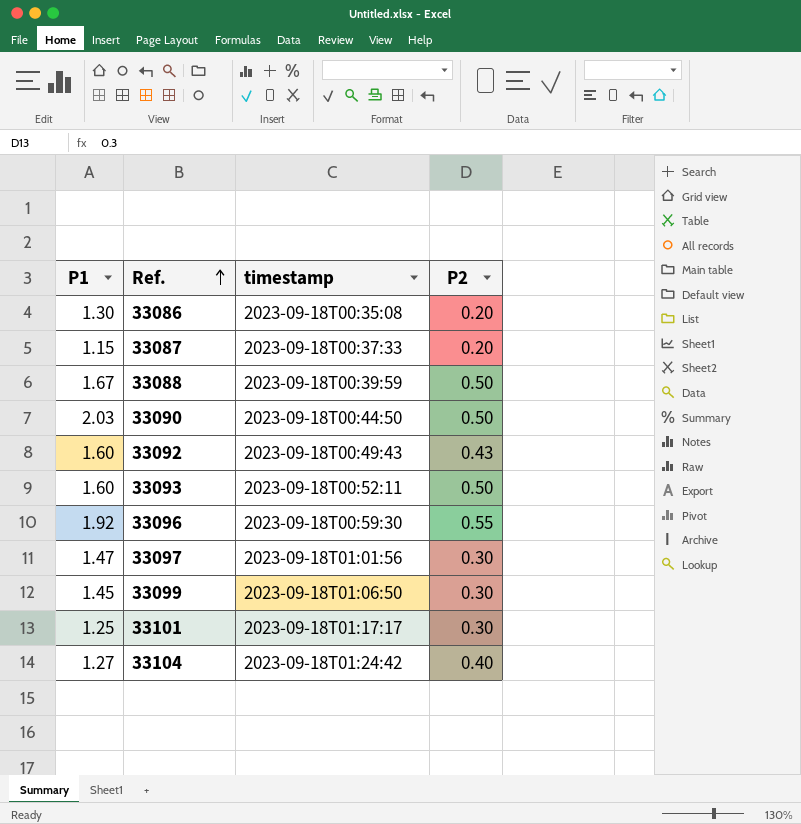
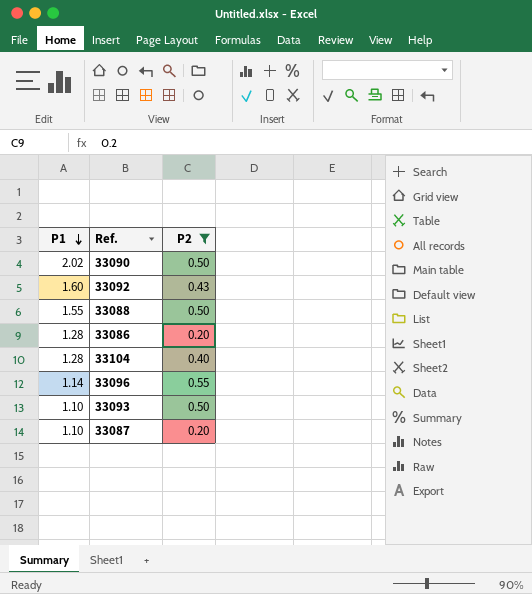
filter: none -> P2 != 0.30
row order: Ref. ascending -> P1 descending
column timestamp | position: 3 -> none
33090 | P1: 2.03 -> 2.02
33088 | P1: 1.67 -> 1.55
33086 | P1: 1.30 -> 1.28
33104 | P1: 1.27 -> 1.28
33096 | P1: 1.92 -> 1.14
33093 | P1: 1.60 -> 1.10
33087 | P1: 1.15 -> 1.10

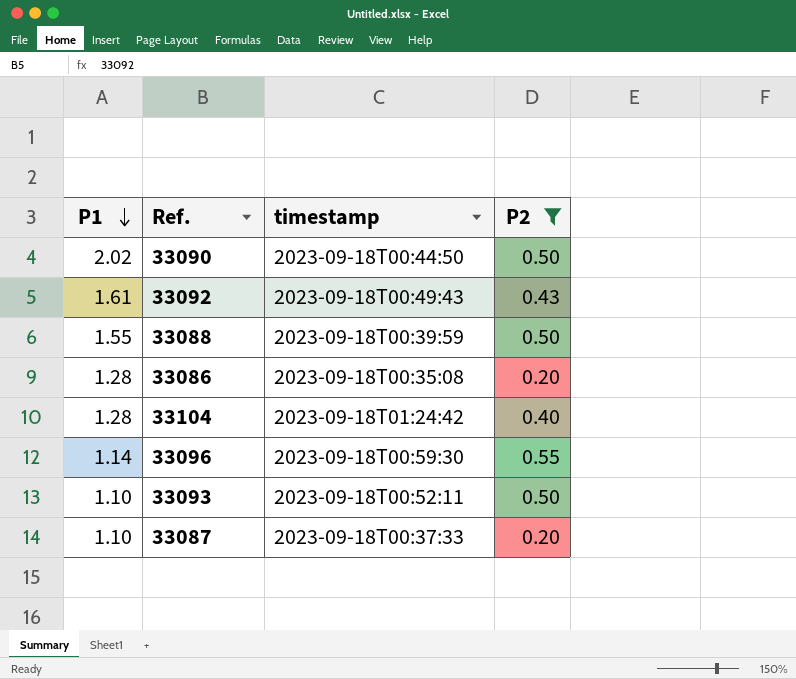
column timestamp | position: none -> 3
33092 | P1: 1.60 -> 1.61

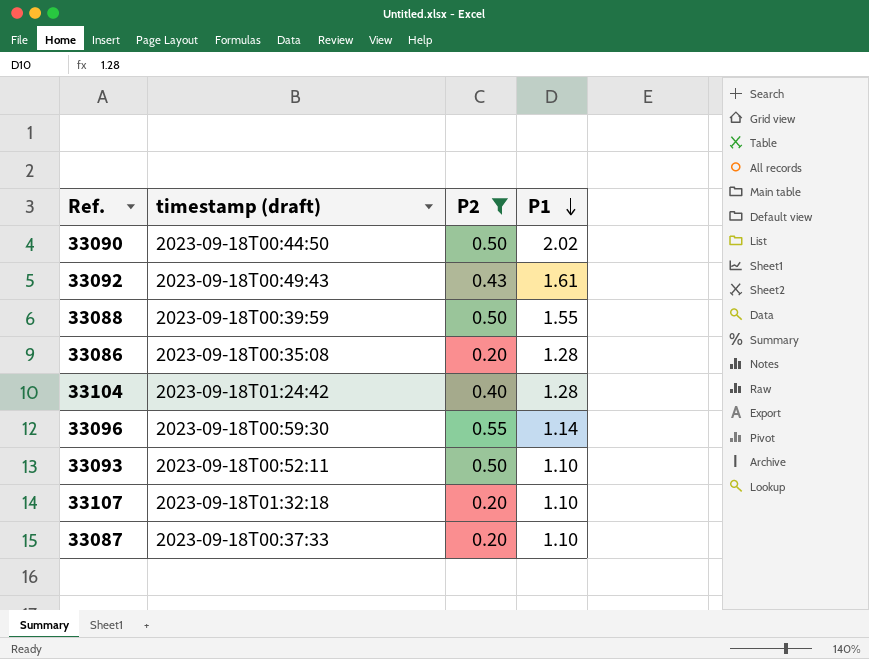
column name: timestamp -> timestamp (draft)
column P1 | position: 1 -> 4
row 33107: none -> 2023-09-18T01:32:18 | 0.20 | 1.10

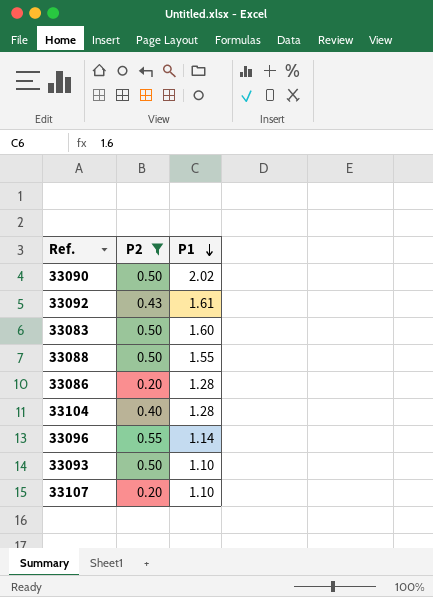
column timestamp (draft) | position: 2 -> none
row 33087: 2023-09-18T00:37:33 | 0.20 | 1.10 -> none
row 33083: none -> 0.50 | 1.60

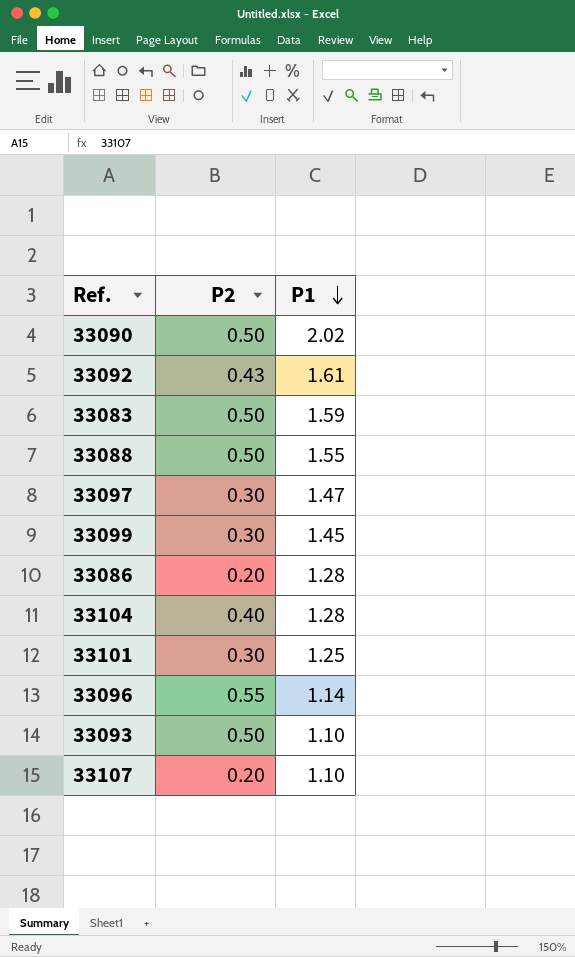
filter: P2 != 0.30 -> none
33083 | P1: 1.60 -> 1.59

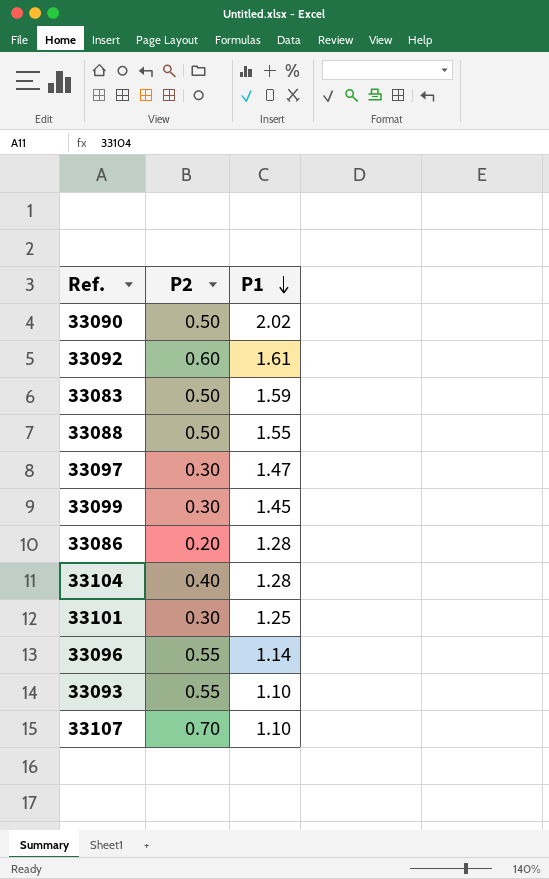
33092 | P2: 0.43 -> 0.60
33093 | P2: 0.50 -> 0.55
33107 | P2: 0.20 -> 0.70

